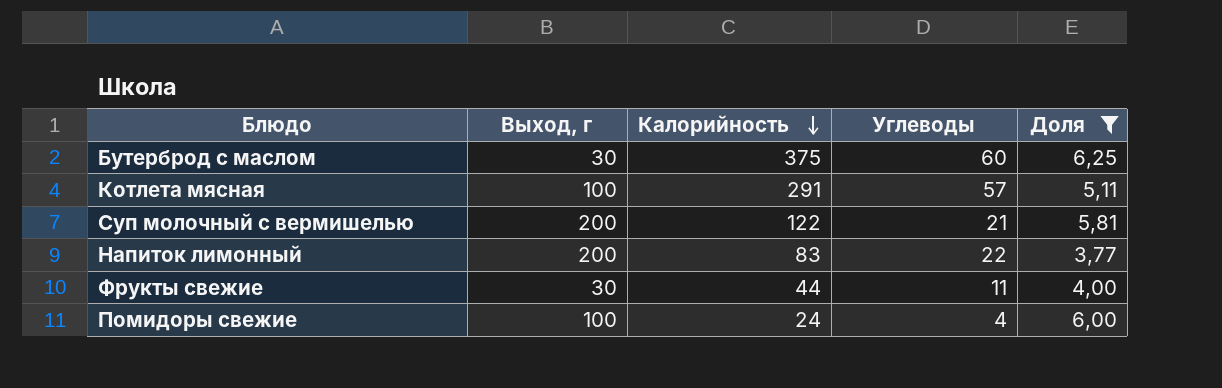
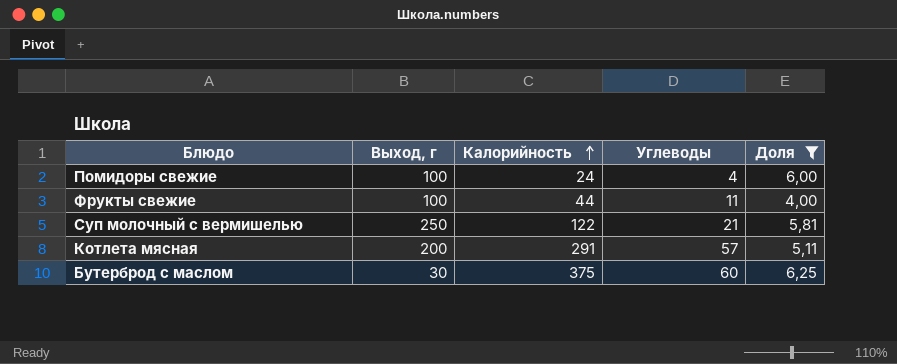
row order: Калорийность descending -> Калорийность ascending
row Напиток лимонный: 200 | 83 | 22 | 3,77 -> none
Фрукты свежие | Выход, г: 30 -> 100
Суп молочный с вермишелью | Выход, г: 200 -> 250
Котлета мясная | Выход, г: 100 -> 200

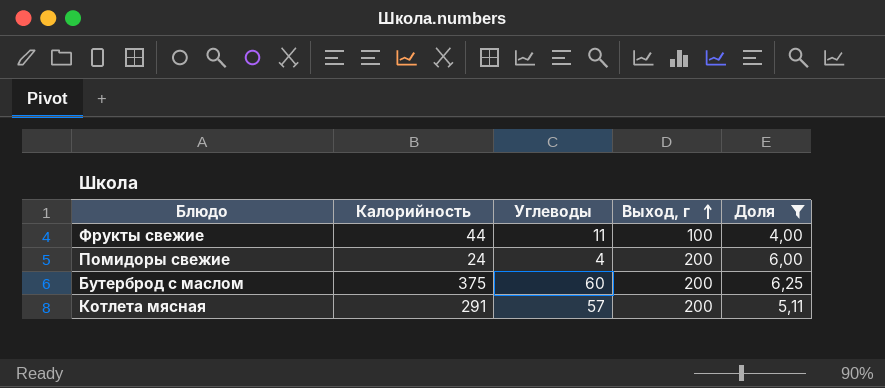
row order: Калорийность ascending -> Выход, г ascending
column Выход, г | position: 2 -> 4
row Суп молочный с вермишелью: 250 | 122 | 21 | 5,81 -> none
Помидоры свежие | Выход, г: 100 -> 200
Бутерброд с маслом | Выход, г: 30 -> 200

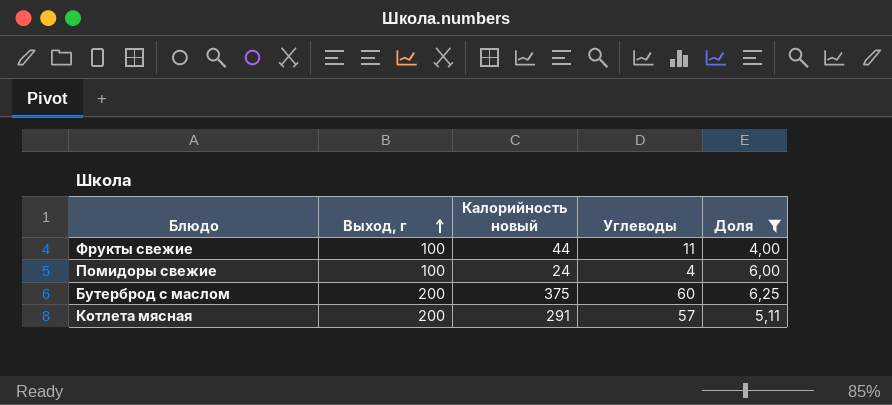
column Выход, г | position: 4 -> 2
column name: Калорийность -> Калорийность новый
Помидоры свежие | Выход, г: 200 -> 100

